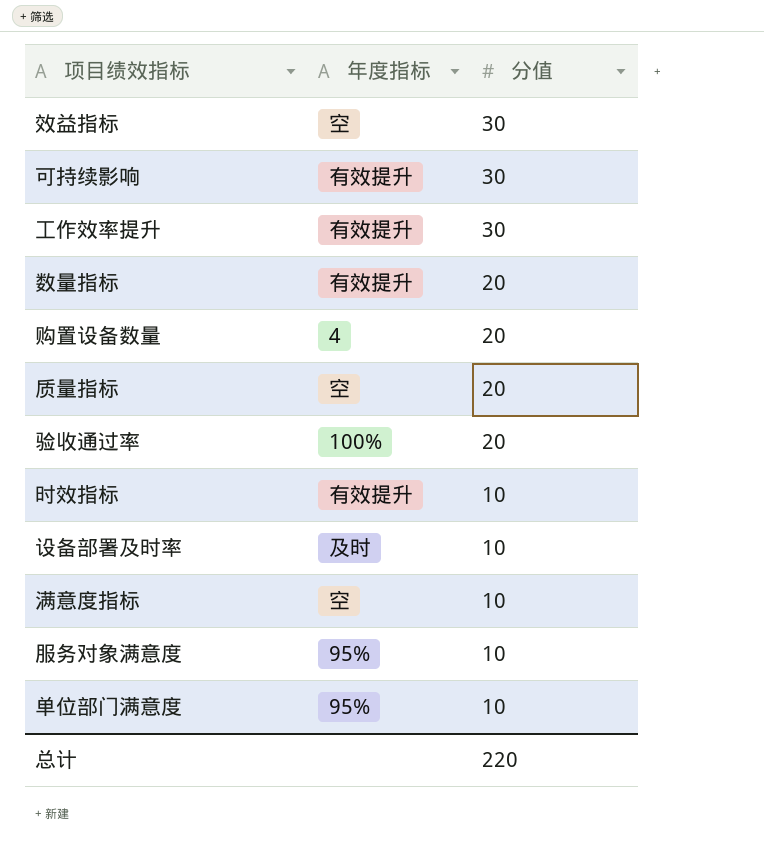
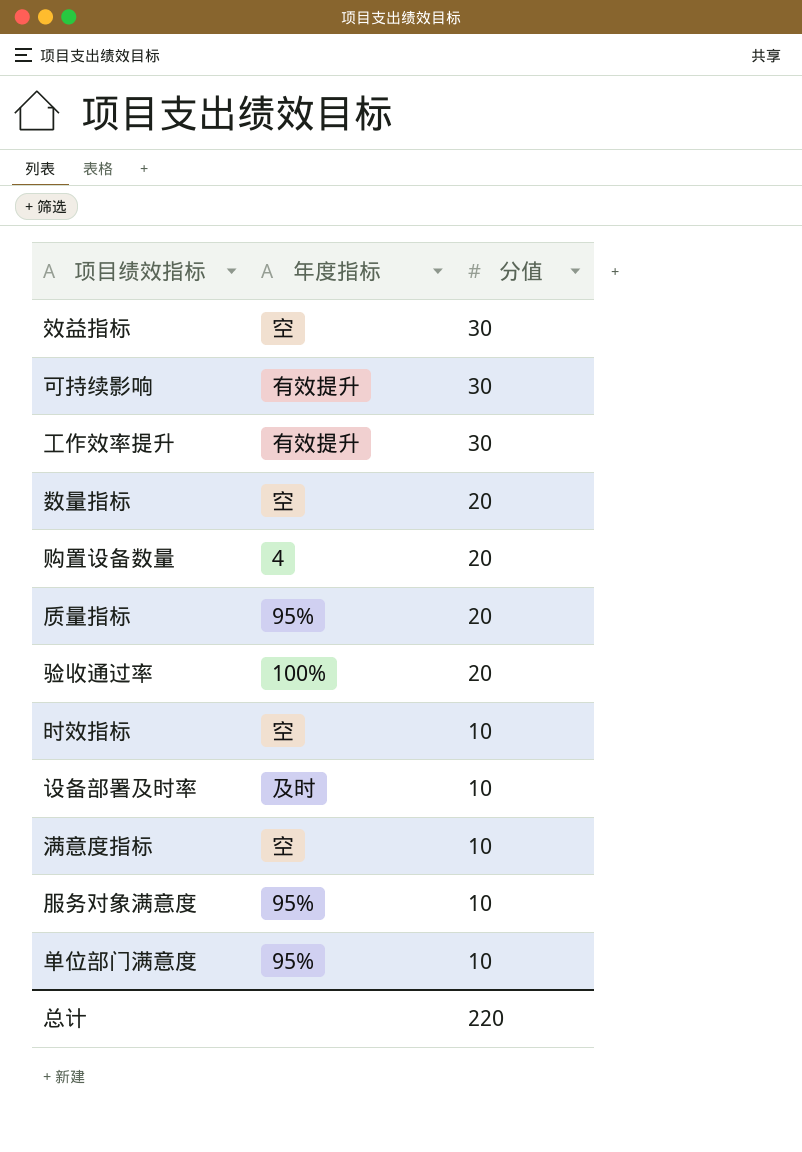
数量指标 | 年度指标: 有效提升 -> 空
质量指标 | 年度指标: 空 -> 95%
时效指标 | 年度指标: 有效提升 -> 空

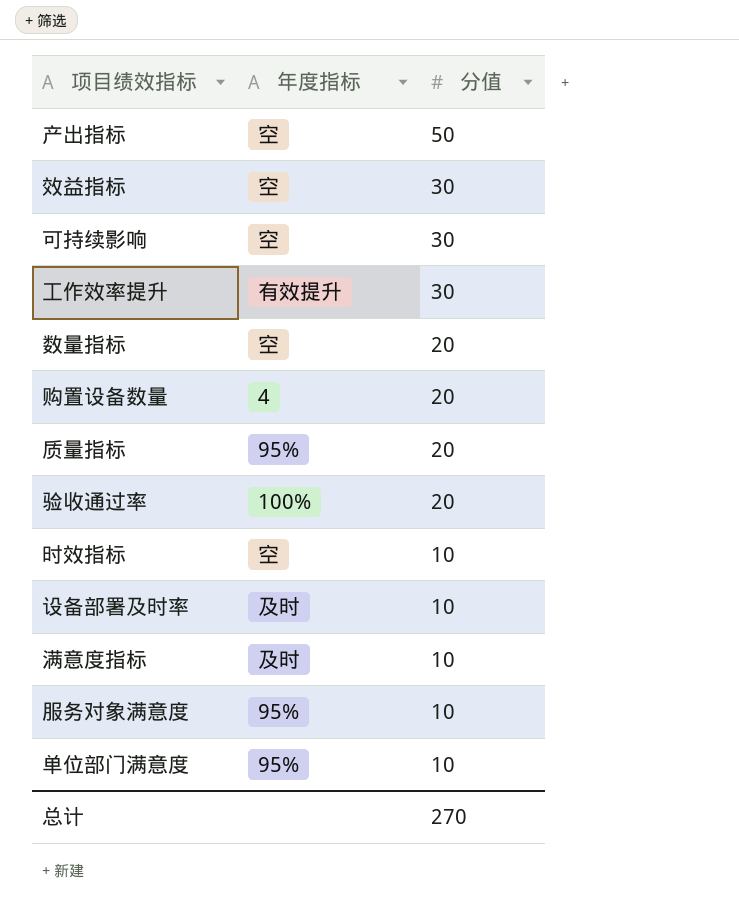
row 产出指标: none -> 空 | 50
可持续影响 | 年度指标: 有效提升 -> 空
满意度指标 | 年度指标: 空 -> 及时
总计 | 分值: 220 -> 270

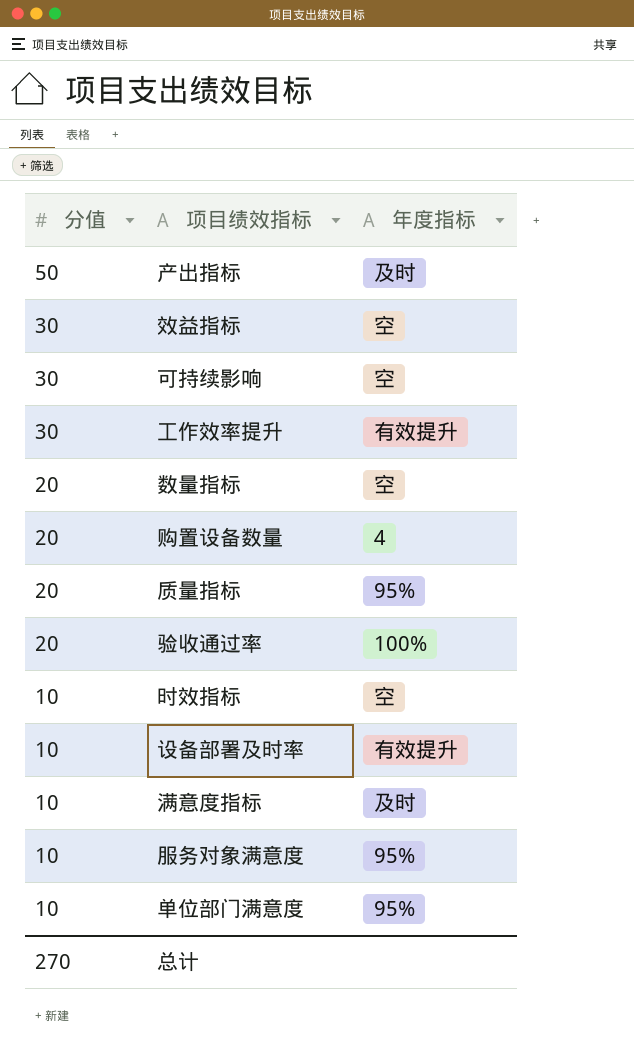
column 分值 | position: 3 -> 1
产出指标 | 年度指标: 空 -> 及时
设备部署及时率 | 年度指标: 及时 -> 有效提升

